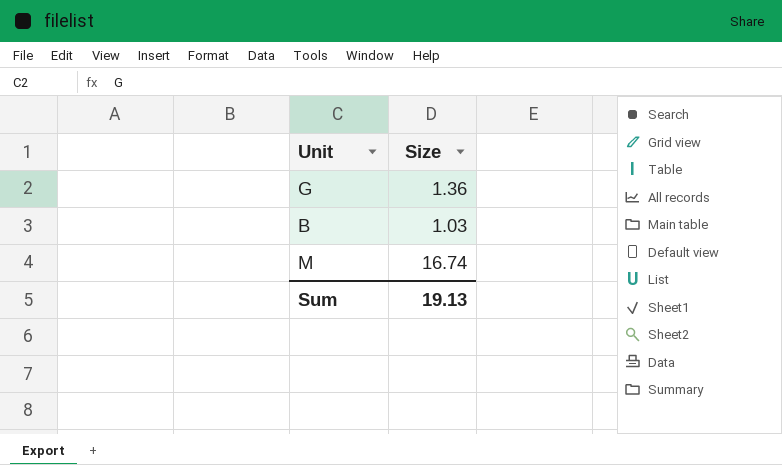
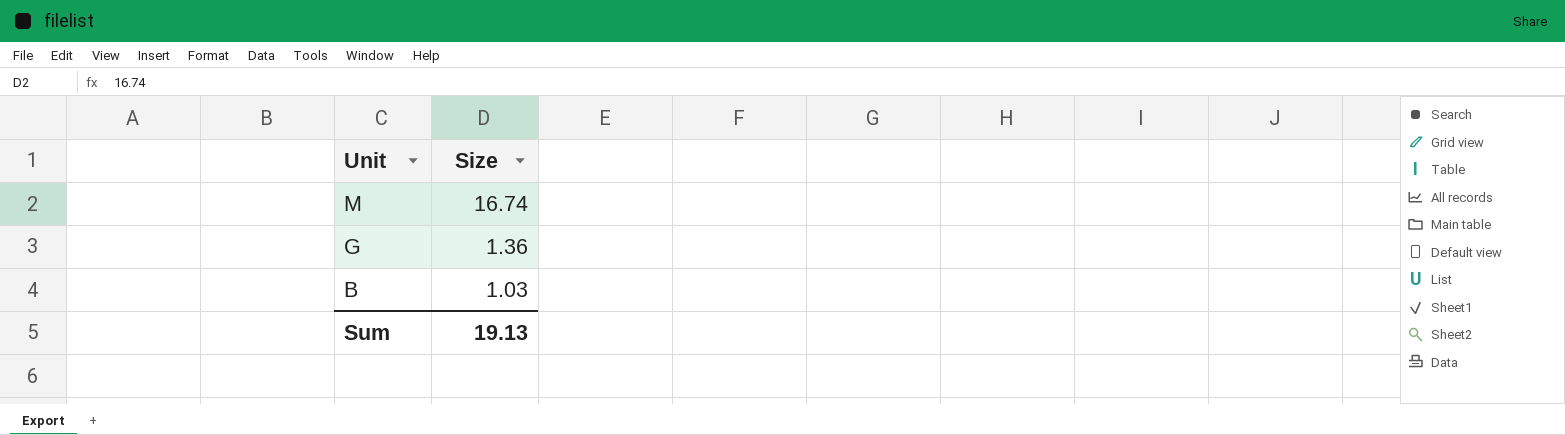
row order: none -> Unit descending

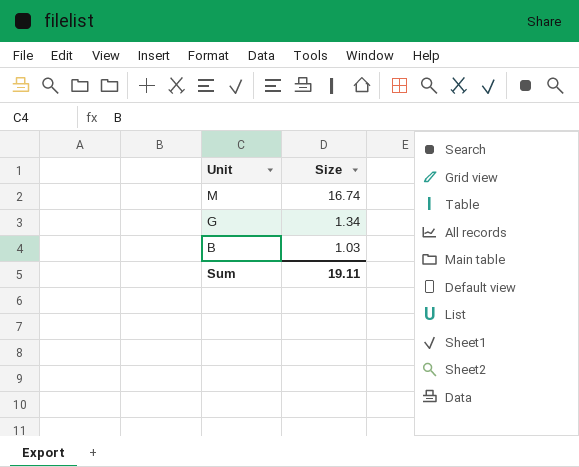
G | Size: 1.36 -> 1.34
Sum | Size: 19.13 -> 19.11

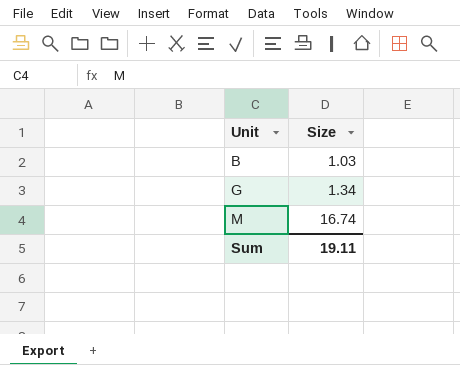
row order: Unit descending -> Unit ascending

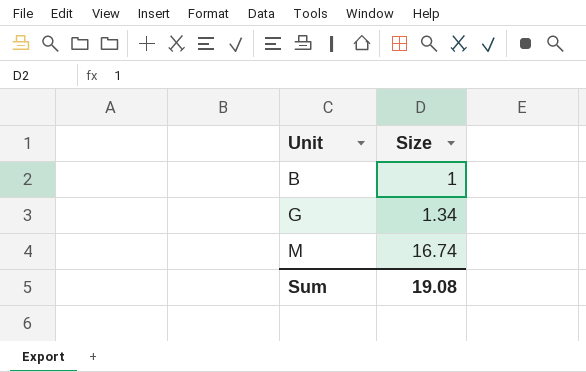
B | Size: 1.03 -> 1
Sum | Size: 19.11 -> 19.08

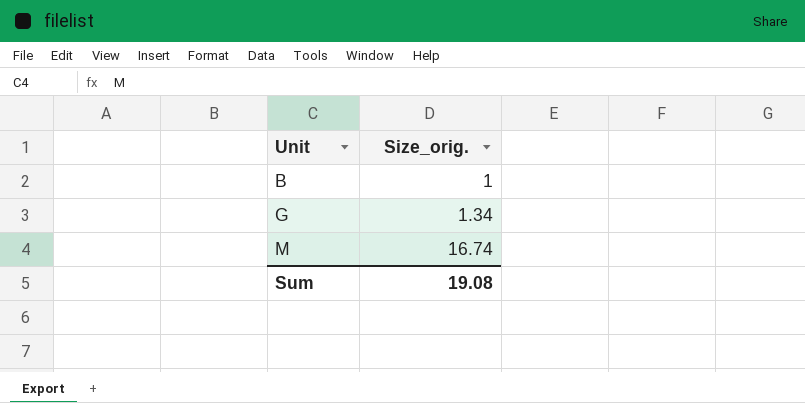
column name: Size -> Size_orig.

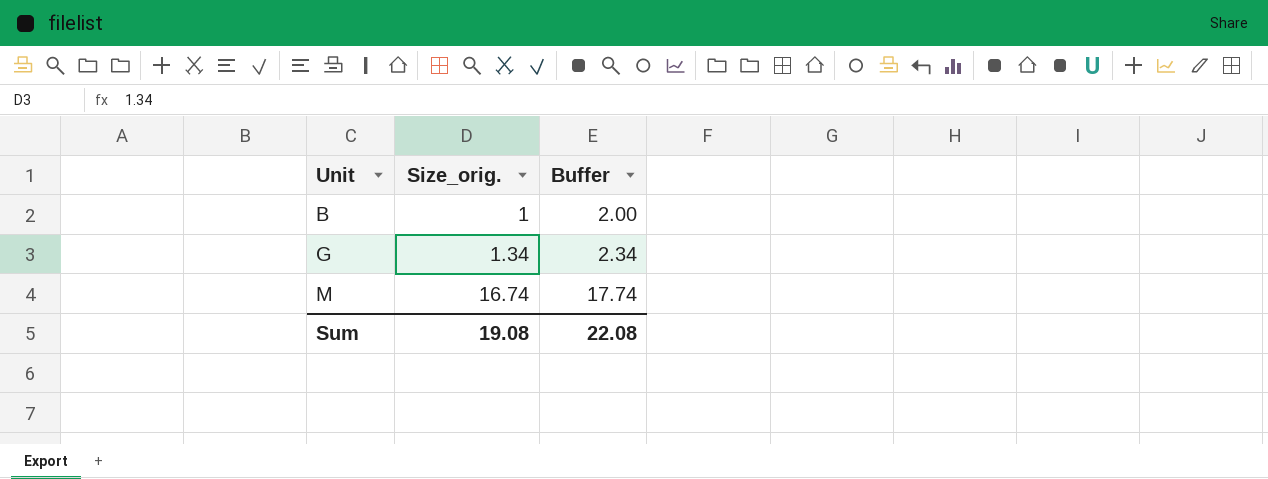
column Buffer | formula: none -> [Size_orig.] + 1

